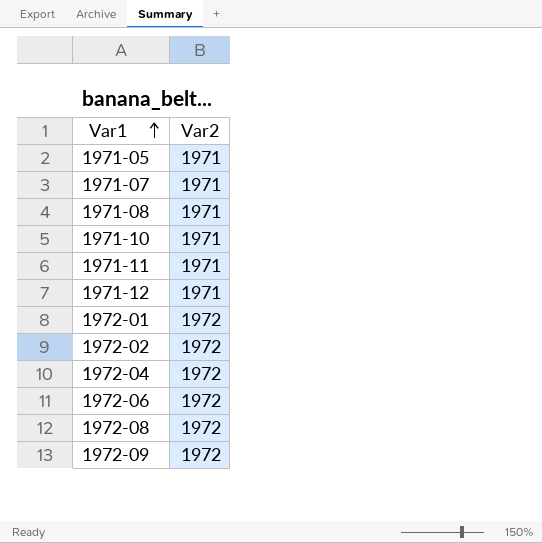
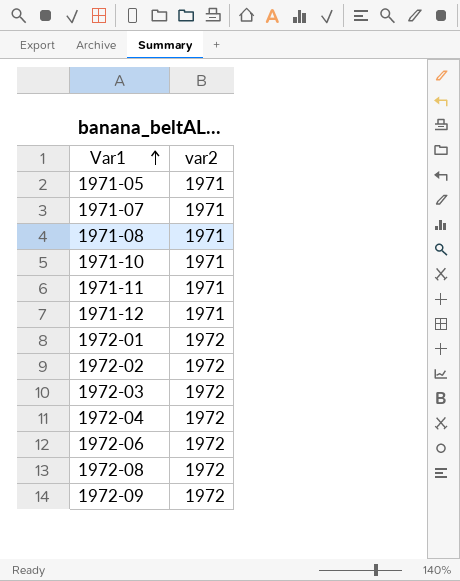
column name: Var2 -> var2
row 1972-03: none -> 1972

